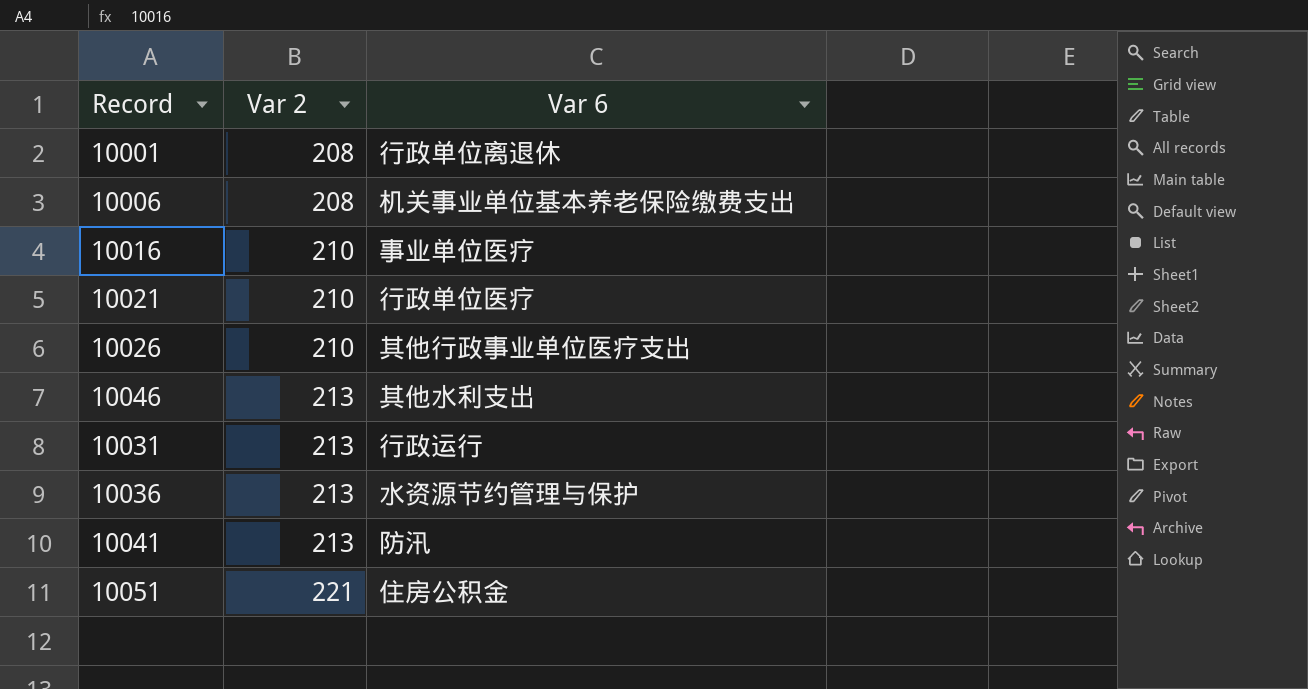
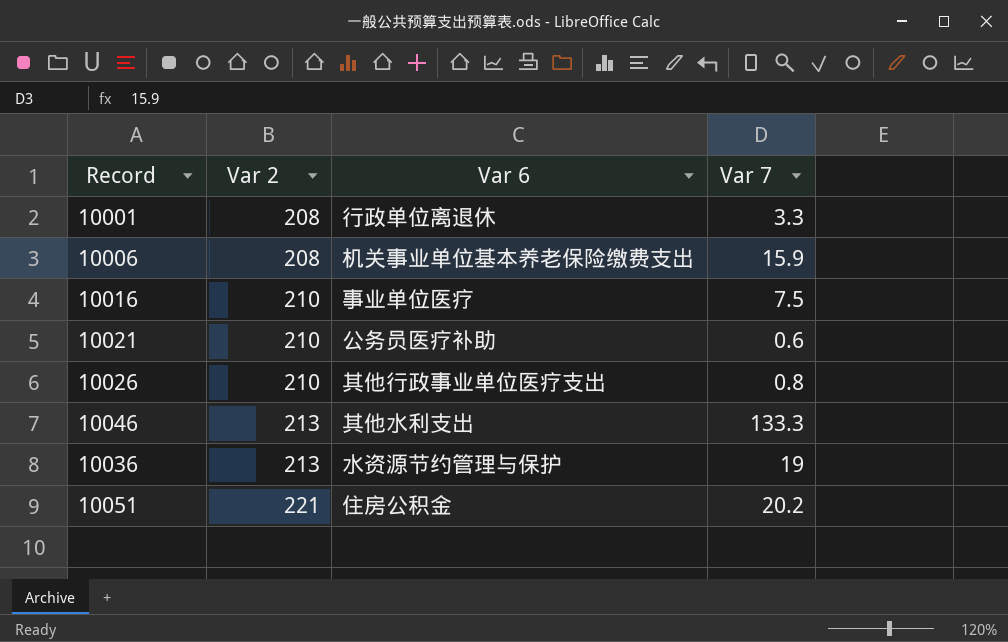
column Var 7 | position: none -> 4
row 10031: 213 | 行政运行 -> none
row 10041: 213 | 防汛 -> none
10021 | Var 6: 行政单位医疗 -> 公务员医疗补助

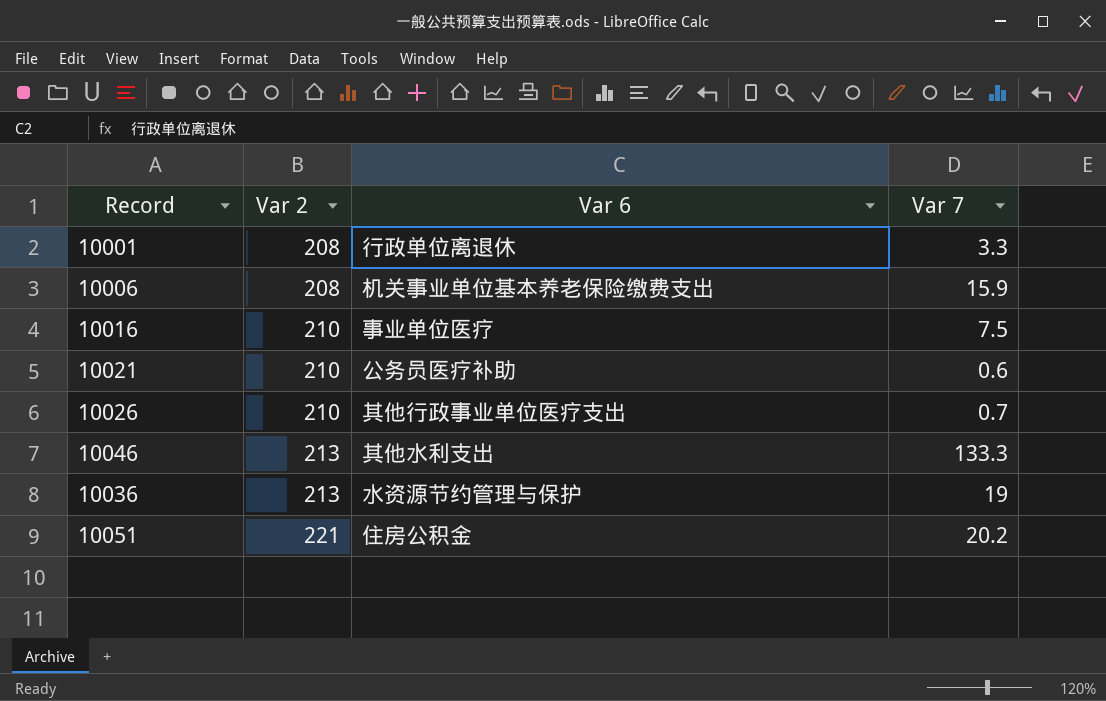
10026 | Var 7: 0.8 -> 0.7

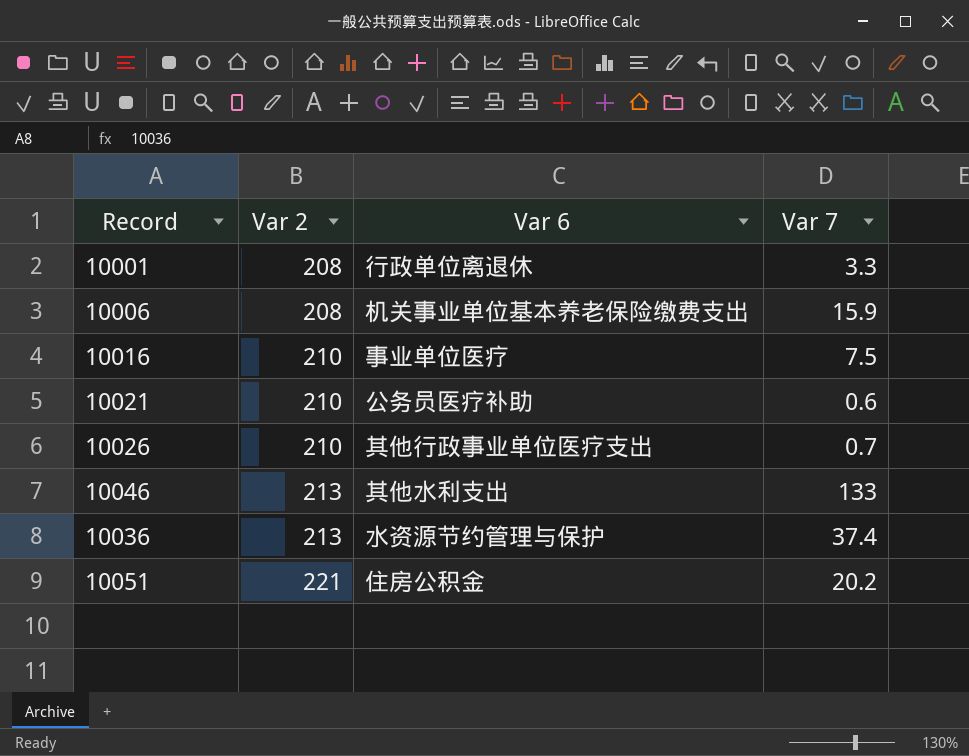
10046 | Var 7: 133.3 -> 133
10036 | Var 7: 19 -> 37.4

